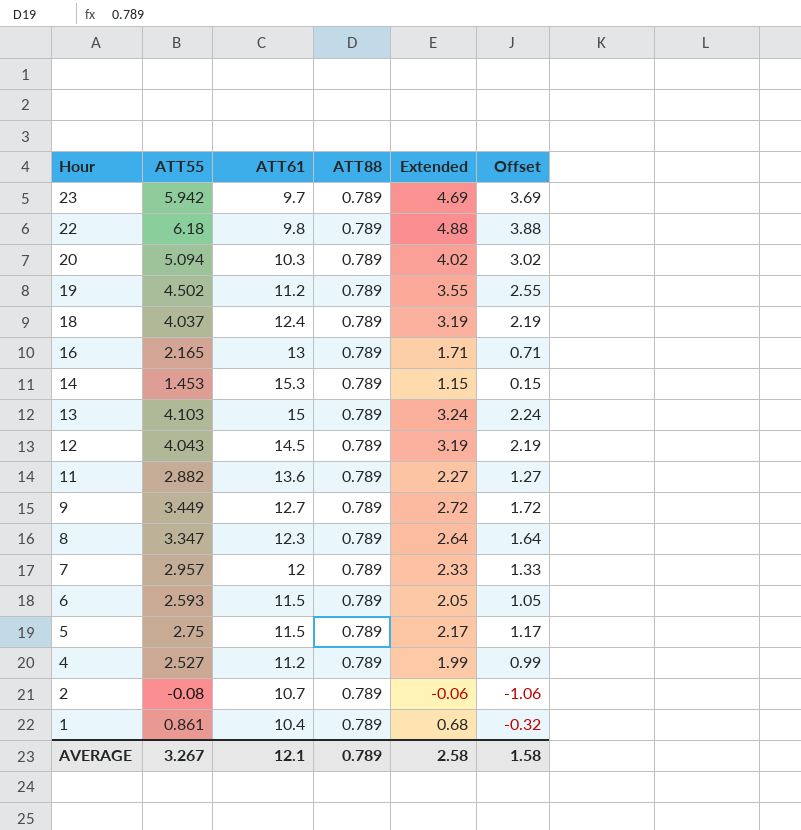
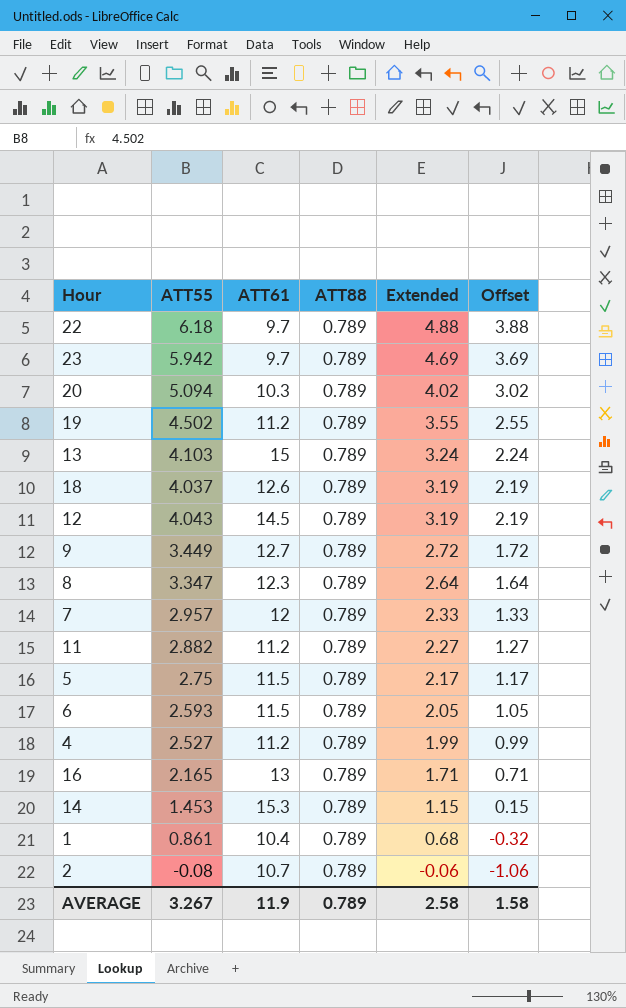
row order: Hour descending -> Extended descending
22 | ATT61: 9.8 -> 9.7
18 | ATT61: 12.4 -> 12.6
11 | ATT61: 13.6 -> 11.2
AVERAGE | ATT61: 12.1 -> 11.9

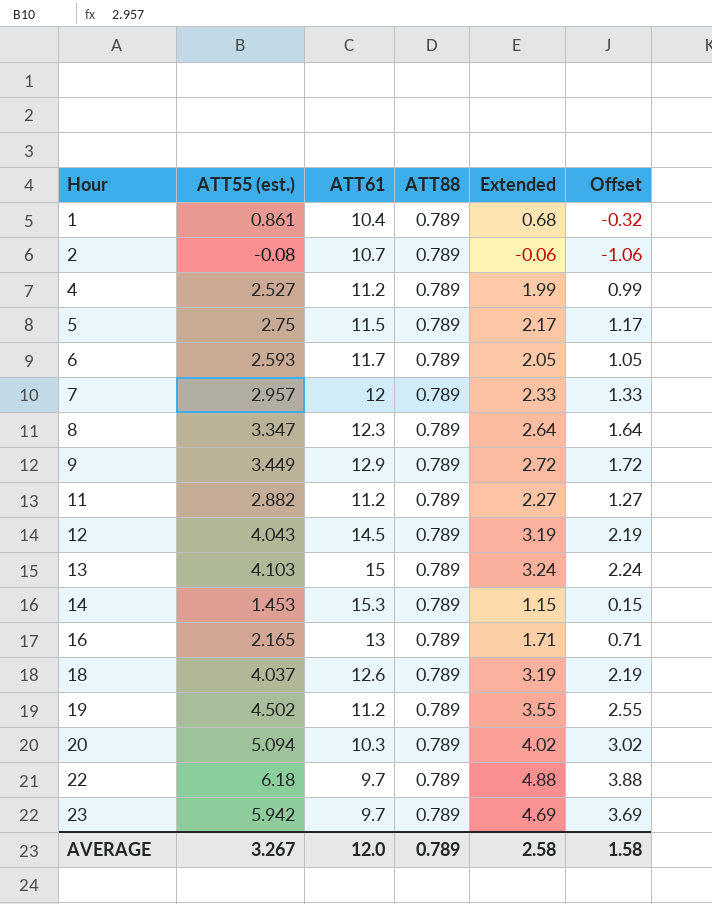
row order: Extended descending -> Hour ascending
column name: ATT55 -> ATT55 (est.)
6 | ATT61: 11.5 -> 11.7
9 | ATT61: 12.7 -> 12.9
AVERAGE | ATT61: 11.9 -> 12.0

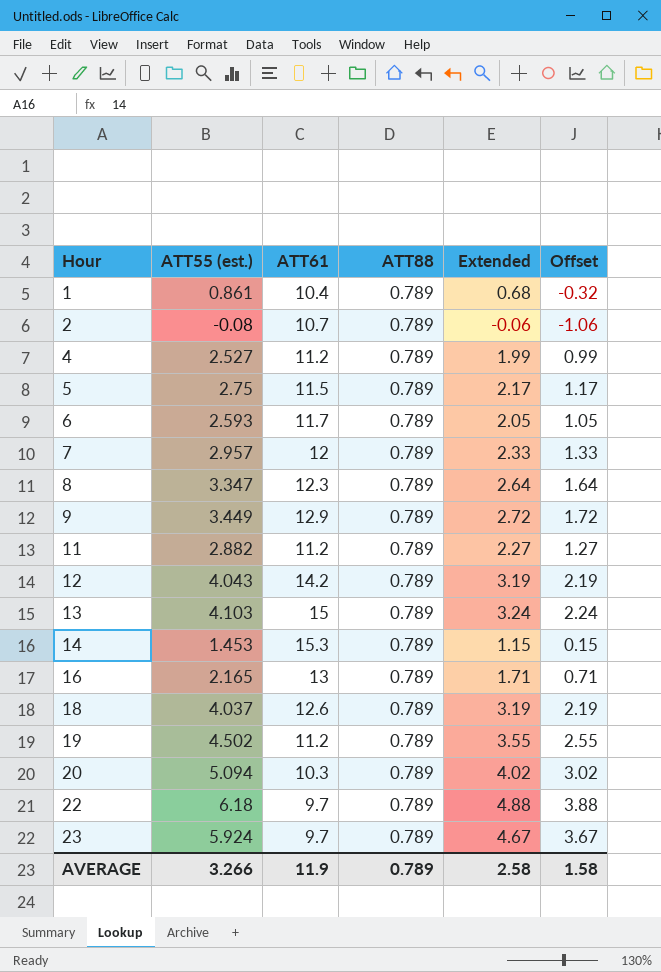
12 | ATT61: 14.5 -> 14.2
23 | ATT55 (est.): 5.942 -> 5.924
23 | Extended: 4.69 -> 4.67
23 | Offset: 3.69 -> 3.67
AVERAGE | ATT55 (est.): 3.267 -> 3.266
AVERAGE | ATT61: 12.0 -> 11.9

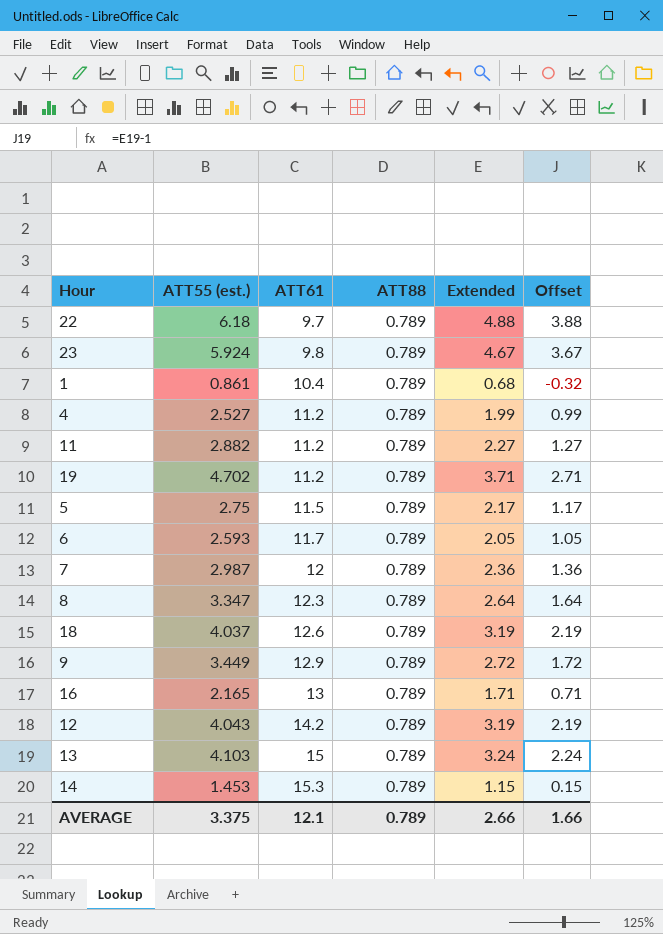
row order: Hour ascending -> ATT61 ascending
row 2: -0.08 | 10.7 | 0.789 | -0.06 | -1.06 -> none
row 20: 5.094 | 10.3 | 0.789 | 4.02 | 3.02 -> none
23 | ATT61: 9.7 -> 9.8
19 | ATT55 (est.): 4.502 -> 4.702
19 | Extended: 3.55 -> 3.71
19 | Offset: 2.55 -> 2.71
7 | ATT55 (est.): 2.957 -> 2.987
7 | Extended: 2.33 -> 2.36
7 | Offset: 1.33 -> 1.36
AVERAGE | ATT55 (est.): 3.266 -> 3.375
AVERAGE | ATT61: 11.9 -> 12.1
AVERAGE | Extended: 2.58 -> 2.66
AVERAGE | Offset: 1.58 -> 1.66

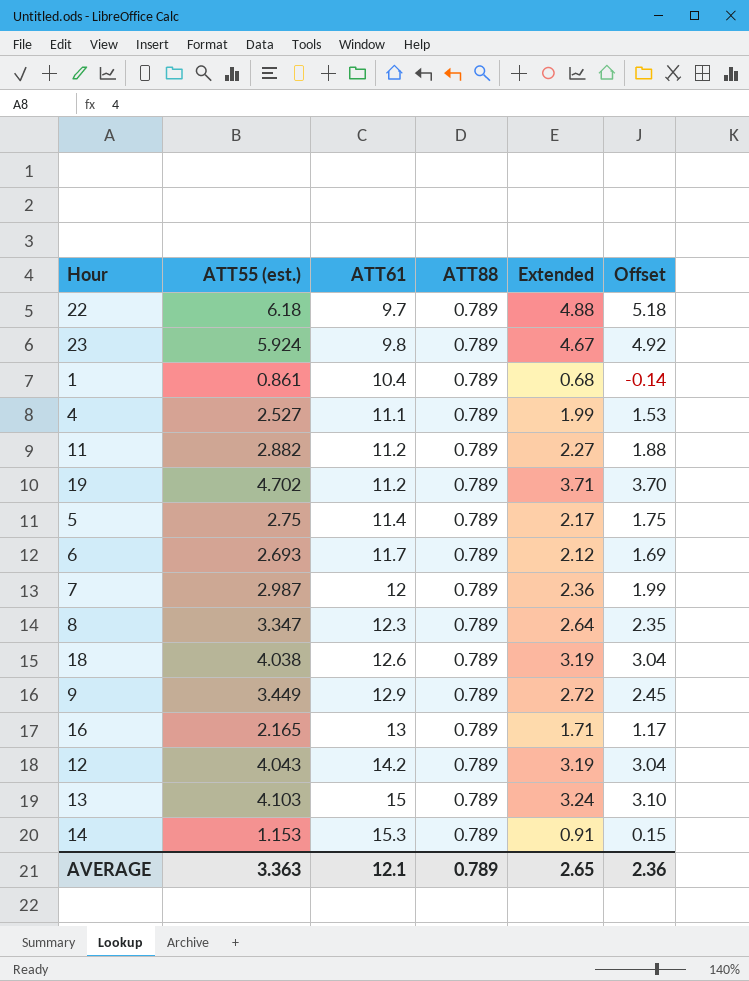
column Offset | formula: [Extended] - 1 -> [ATT55 (est.)] - 1
4 | ATT61: 11.2 -> 11.1
5 | ATT61: 11.5 -> 11.4
6 | ATT55 (est.): 2.593 -> 2.693
6 | Extended: 2.05 -> 2.12
18 | ATT55 (est.): 4.037 -> 4.038
14 | ATT55 (est.): 1.453 -> 1.153
14 | Extended: 1.15 -> 0.91
AVERAGE | ATT55 (est.): 3.375 -> 3.363
AVERAGE | Extended: 2.66 -> 2.65
AVERAGE | Offset: 1.66 -> 2.36

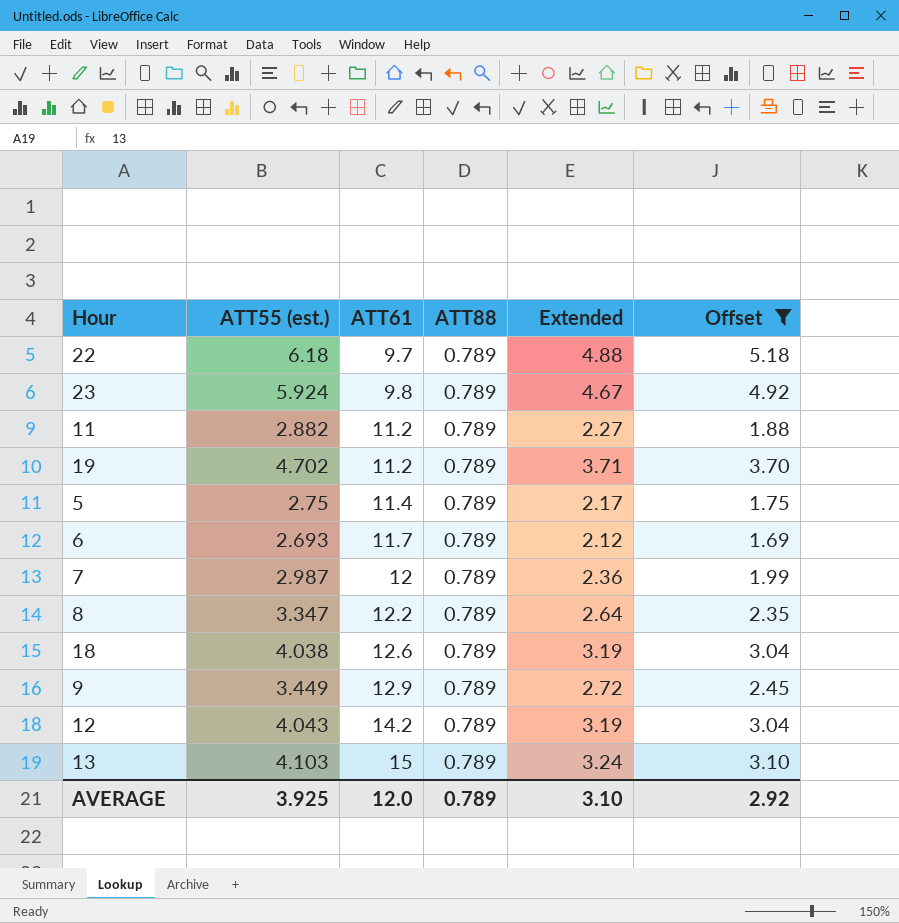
filter: none -> Offset >= 1.69
8 | ATT61: 12.3 -> 12.2
AVERAGE | ATT55 (est.): 3.363 -> 3.925
AVERAGE | ATT61: 12.1 -> 12.0
AVERAGE | Extended: 2.65 -> 3.10
AVERAGE | Offset: 2.36 -> 2.92

